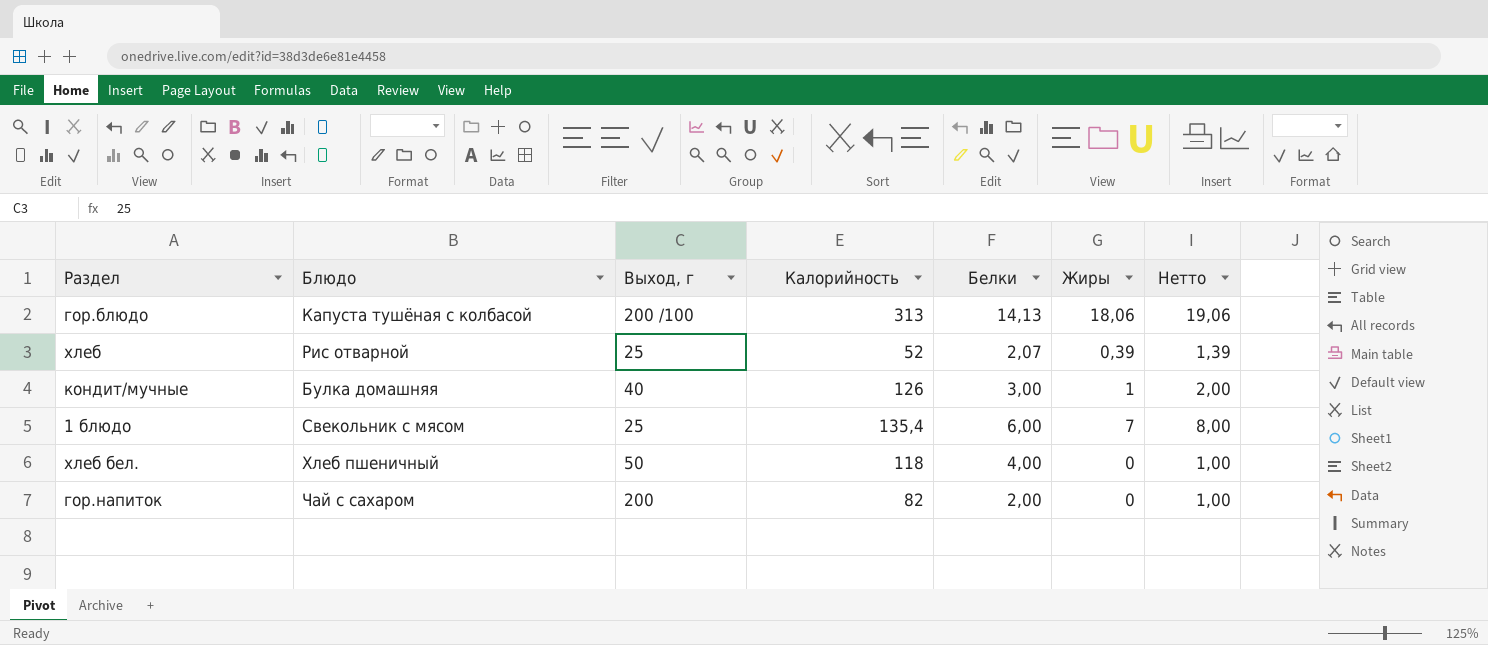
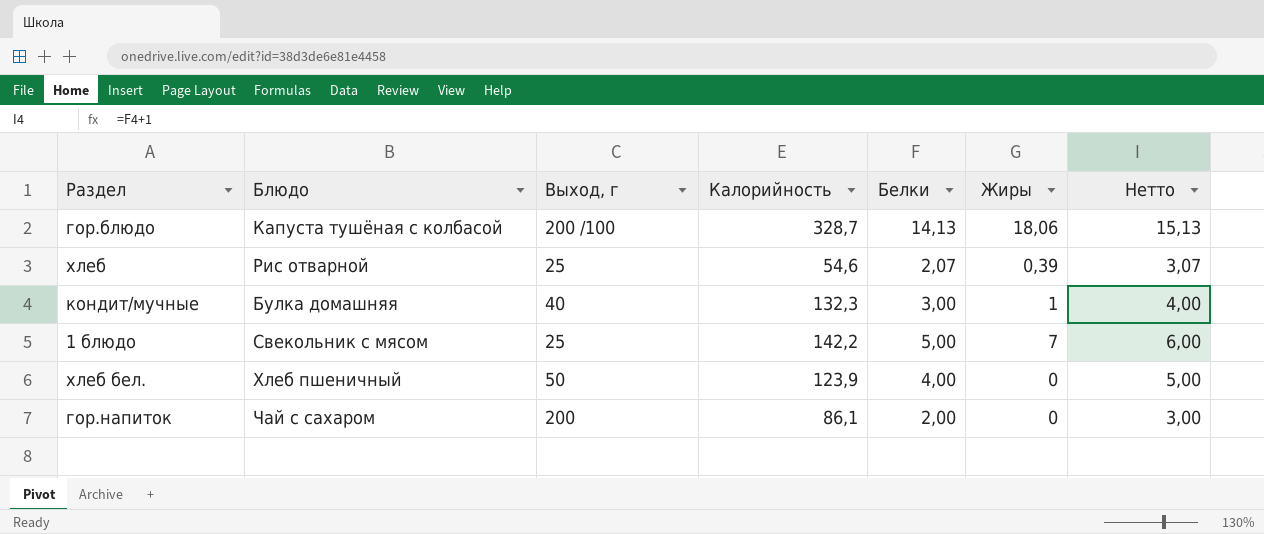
column Нетто | formula: [Жиры] + 1 -> [Белки] + 1
гор.блюдо | Калорийность: 313 -> 328,7
хлеб | Калорийность: 52 -> 54,6
кондит/мучные | Калорийность: 126 -> 132,3
1 блюдо | Калорийность: 135,4 -> 142,2
1 блюдо | Белки: 6,00 -> 5,00
хлеб бел. | Калорийность: 118 -> 123,9
гор.напиток | Калорийность: 82 -> 86,1

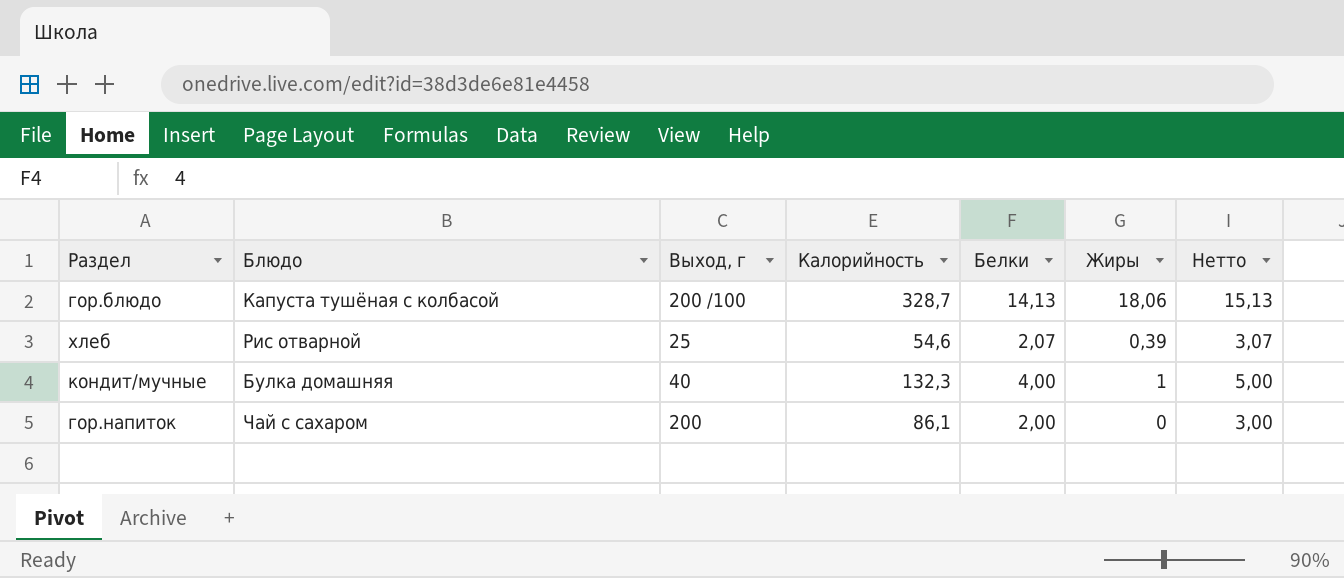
row 1 блюдо: Свекольник с мясом | 25 | 142,2 | 5,00 | 7 | 6,00 -> none
row хлеб бел.: Хлеб пшеничный | 50 | 123,9 | 4,00 | 0 | 5,00 -> none
кондит/мучные | Белки: 3,00 -> 4,00
кондит/мучные | Нетто: 4,00 -> 5,00

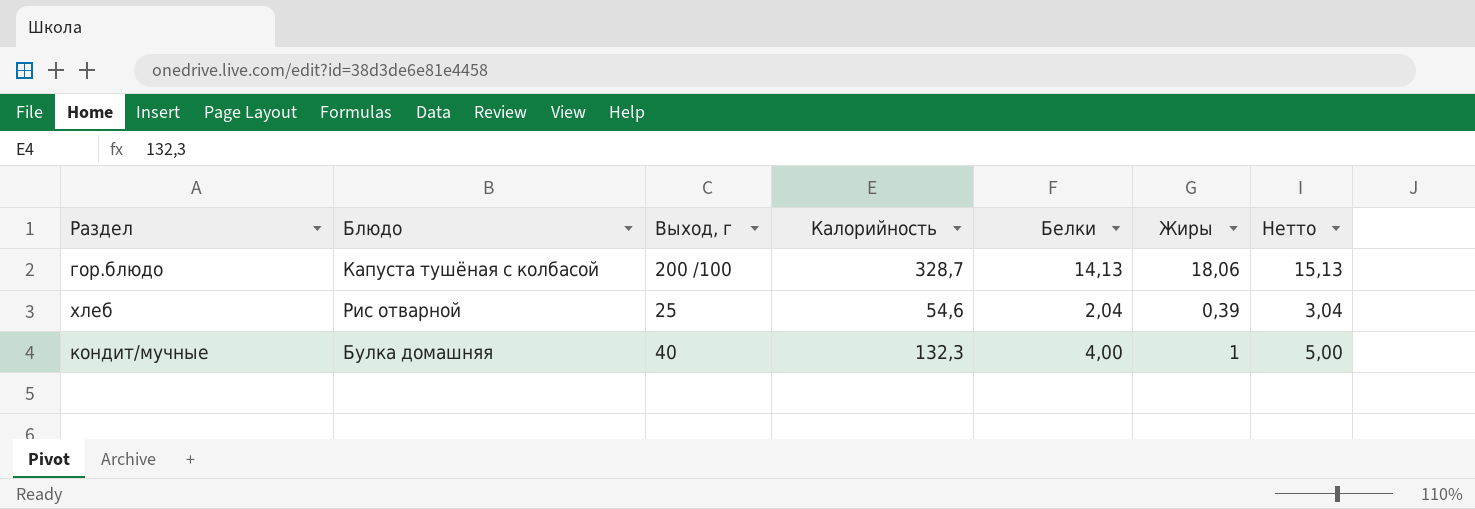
row гор.напиток: Чай с сахаром | 200 | 86,1 | 2,00 | 0 | 3,00 -> none
хлеб | Белки: 2,07 -> 2,04
хлеб | Нетто: 3,07 -> 3,04

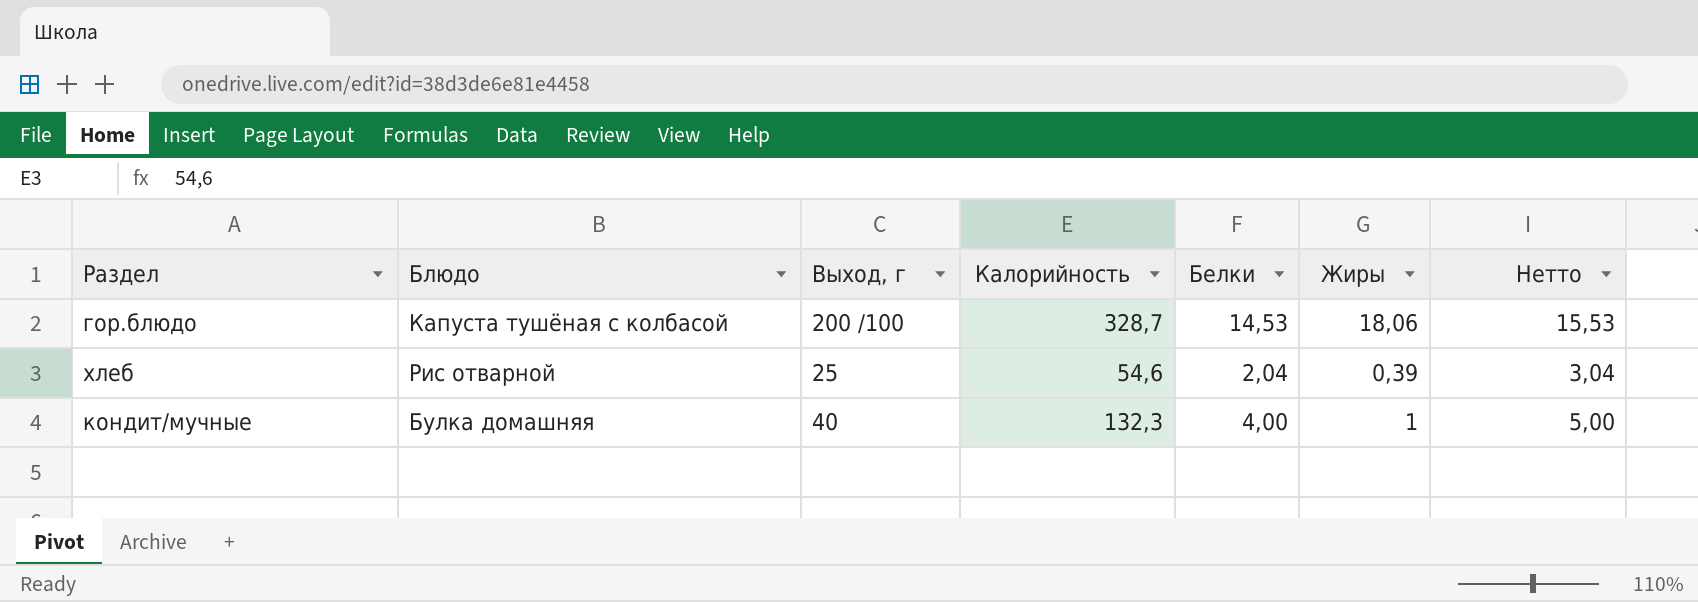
гор.блюдо | Белки: 14,13 -> 14,53
гор.блюдо | Нетто: 15,13 -> 15,53

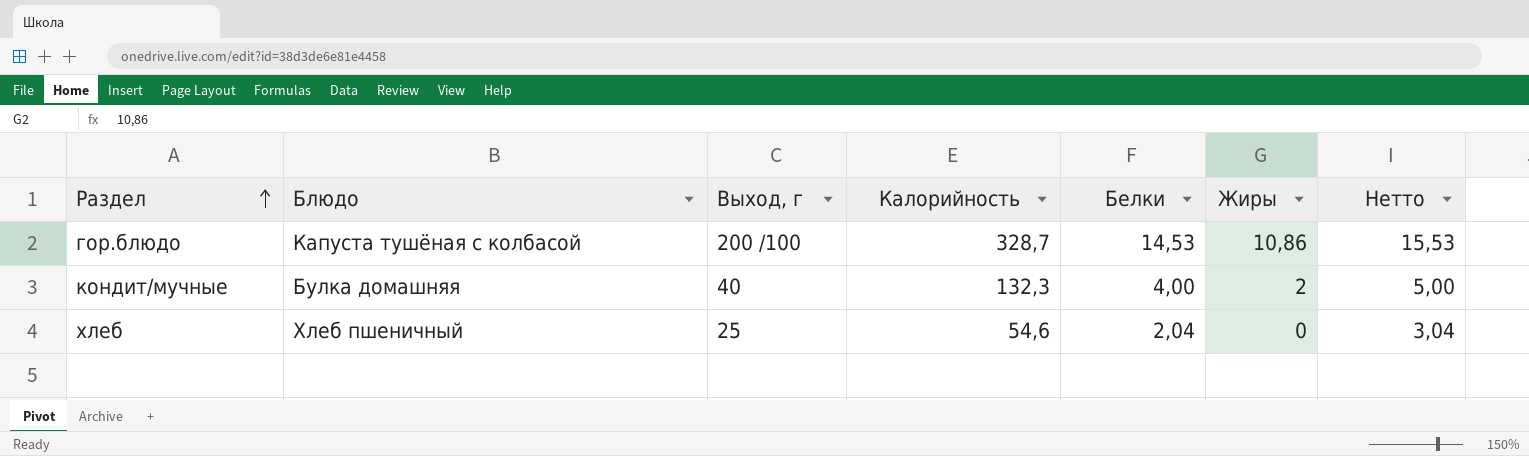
row order: none -> Раздел ascending
гор.блюдо | Жиры: 18,06 -> 10,86
кондит/мучные | Жиры: 1 -> 2
хлеб | Блюдо: Рис отварной -> Хлеб пшеничный
хлеб | Жиры: 0,39 -> 0

